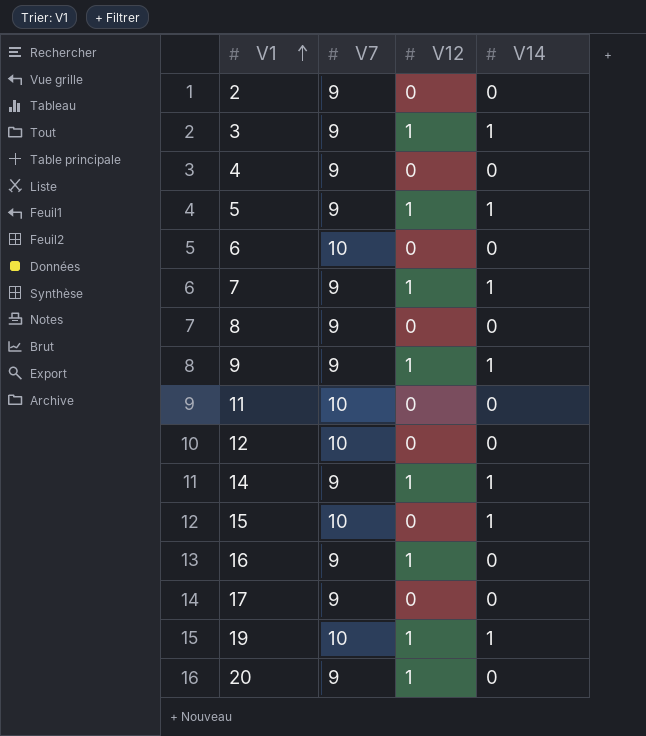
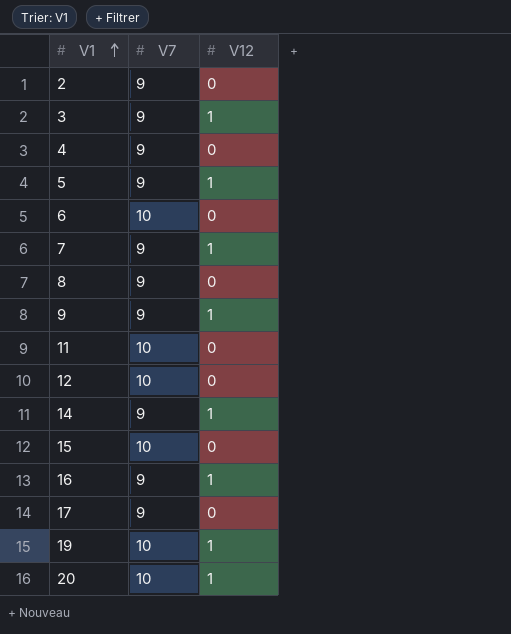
column V14 | position: 4 -> none
20 | V7: 9 -> 10

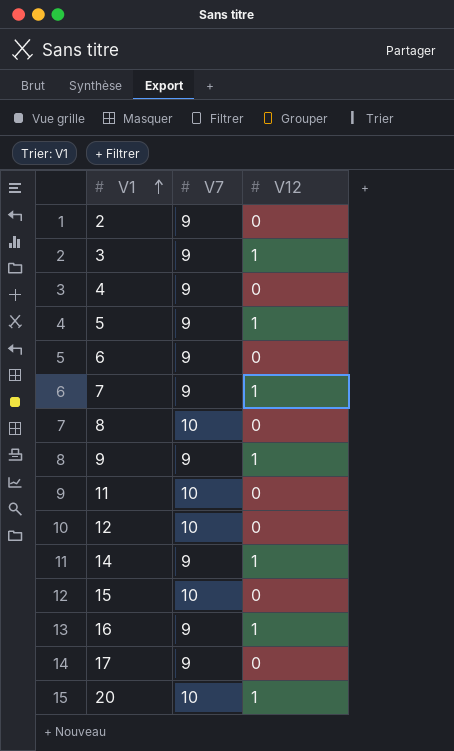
row 19: 10 | 1 -> none
6 | V7: 10 -> 9
8 | V7: 9 -> 10

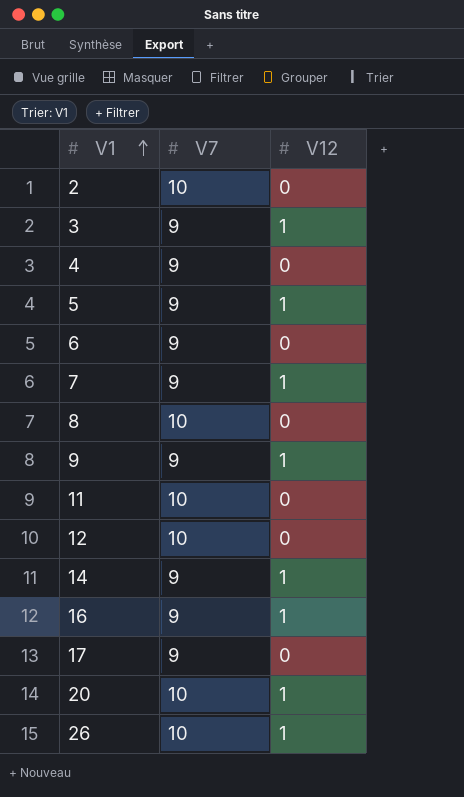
row 15: 10 | 0 -> none
2 | V7: 9 -> 10
row 26: none -> 10 | 1

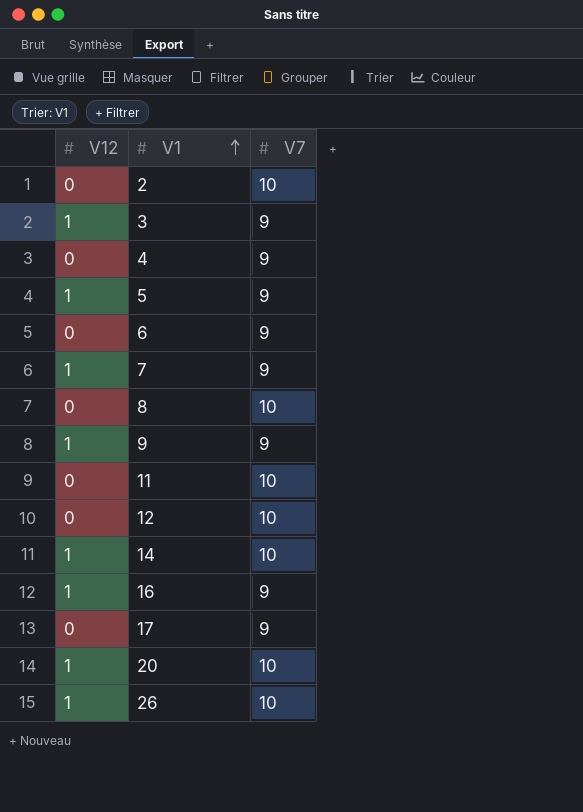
column V12 | position: 3 -> 1
14 | V7: 9 -> 10

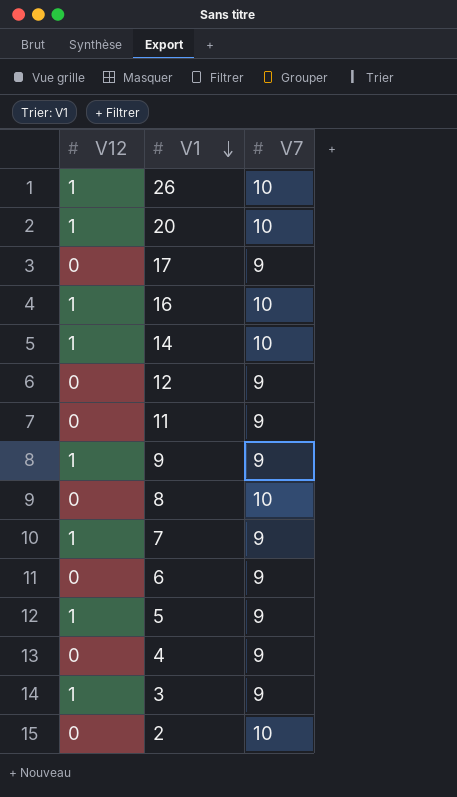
row order: V1 ascending -> V1 descending
16 | V7: 9 -> 10
12 | V7: 10 -> 9
11 | V7: 10 -> 9

